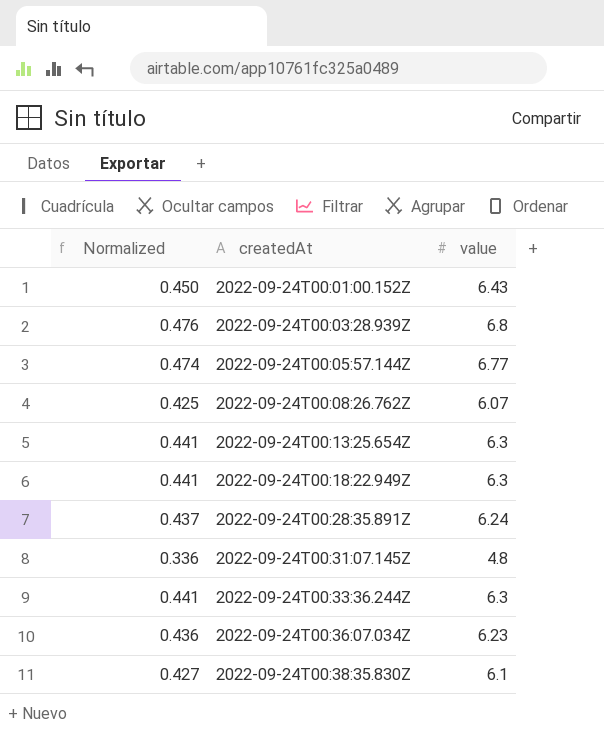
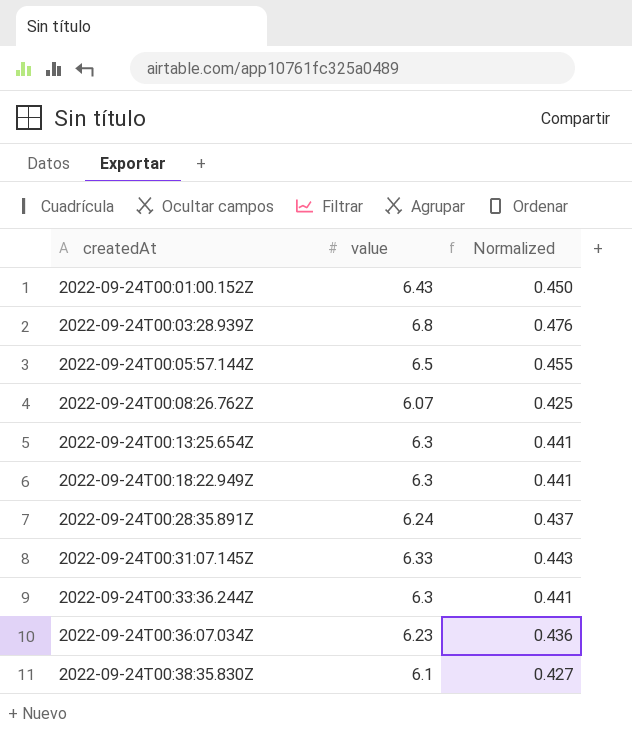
column Normalized | position: 1 -> 3
2022-09-24T00:05:57.144Z | value: 6.77 -> 6.5
2022-09-24T00:05:57.144Z | Normalized: 0.474 -> 0.455
2022-09-24T00:31:07.145Z | value: 4.8 -> 6.33
2022-09-24T00:31:07.145Z | Normalized: 0.336 -> 0.443

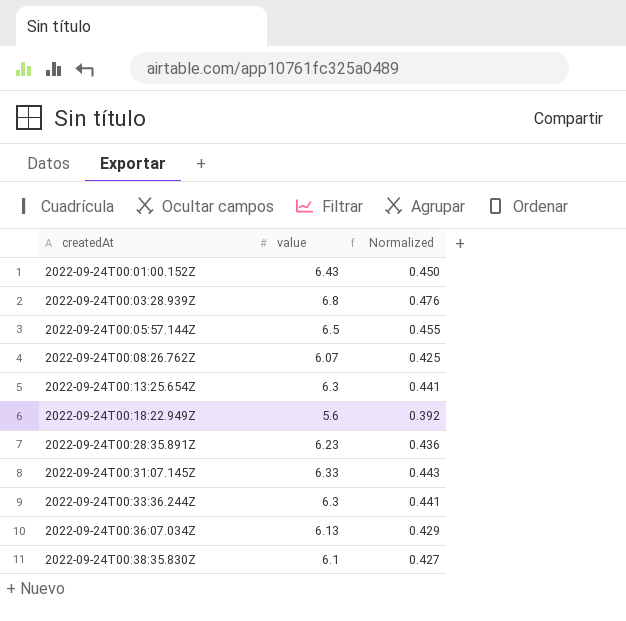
2022-09-24T00:18:22.949Z | value: 6.3 -> 5.6
2022-09-24T00:18:22.949Z | Normalized: 0.441 -> 0.392
2022-09-24T00:28:35.891Z | value: 6.24 -> 6.23
2022-09-24T00:28:35.891Z | Normalized: 0.437 -> 0.436
2022-09-24T00:36:07.034Z | value: 6.23 -> 6.13
2022-09-24T00:36:07.034Z | Normalized: 0.436 -> 0.429

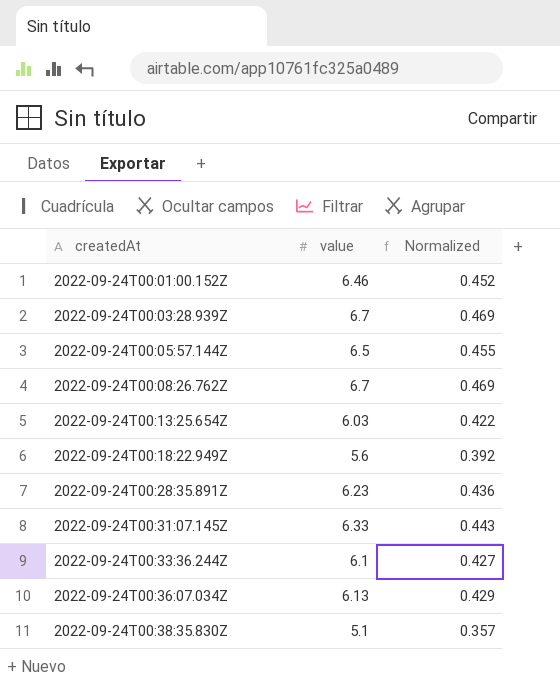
2022-09-24T00:01:00.152Z | value: 6.43 -> 6.46
2022-09-24T00:01:00.152Z | Normalized: 0.450 -> 0.452
2022-09-24T00:03:28.939Z | value: 6.8 -> 6.7
2022-09-24T00:03:28.939Z | Normalized: 0.476 -> 0.469
2022-09-24T00:08:26.762Z | value: 6.07 -> 6.7
2022-09-24T00:08:26.762Z | Normalized: 0.425 -> 0.469
2022-09-24T00:13:25.654Z | value: 6.3 -> 6.03
2022-09-24T00:13:25.654Z | Normalized: 0.441 -> 0.422
2022-09-24T00:33:36.244Z | value: 6.3 -> 6.1
2022-09-24T00:33:36.244Z | Normalized: 0.441 -> 0.427
2022-09-24T00:38:35.830Z | value: 6.1 -> 5.1
2022-09-24T00:38:35.830Z | Normalized: 0.427 -> 0.357

